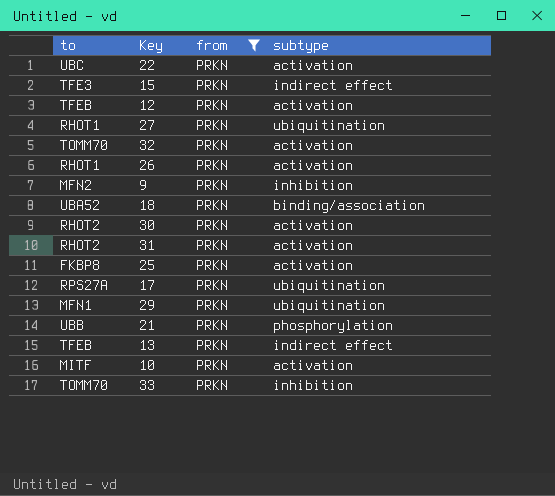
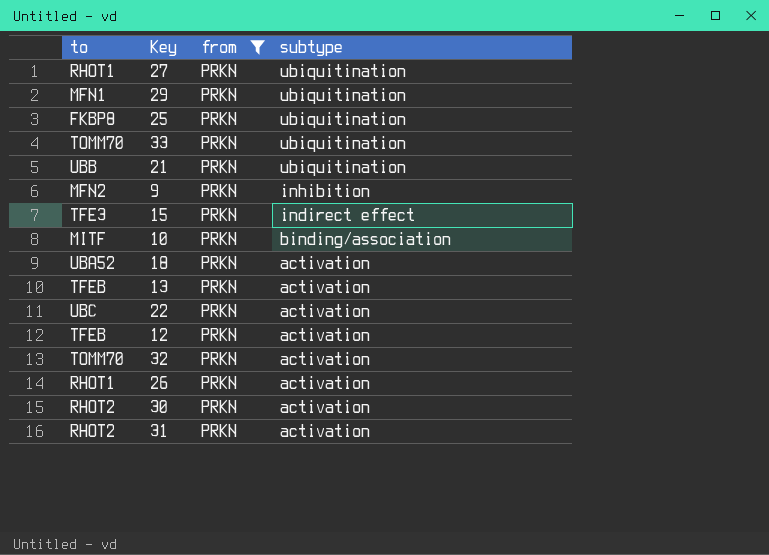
row order: none -> subtype descending
row 17: RPS27A | PRKN | ubiquitination -> none
25 | subtype: activation -> ubiquitination
33 | subtype: inhibition -> ubiquitination
21 | subtype: phosphorylation -> ubiquitination
10 | subtype: activation -> binding/association
18 | subtype: binding/association -> activation
13 | subtype: indirect effect -> activation

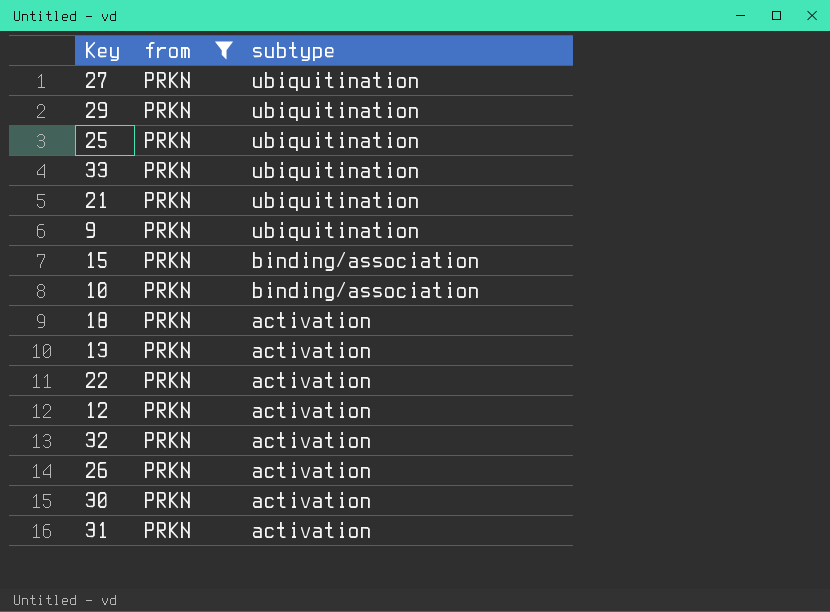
column to | position: 1 -> none
9 | subtype: inhibition -> ubiquitination
15 | subtype: indirect effect -> binding/association

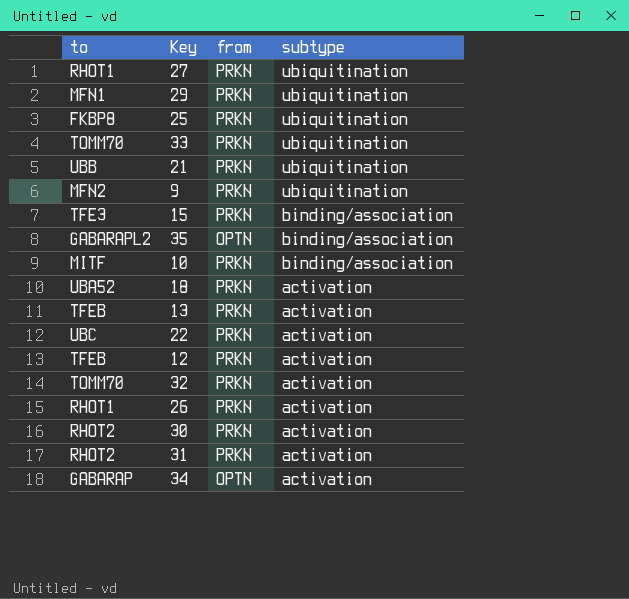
filter: from = PRKN -> none
column to | position: none -> 1

